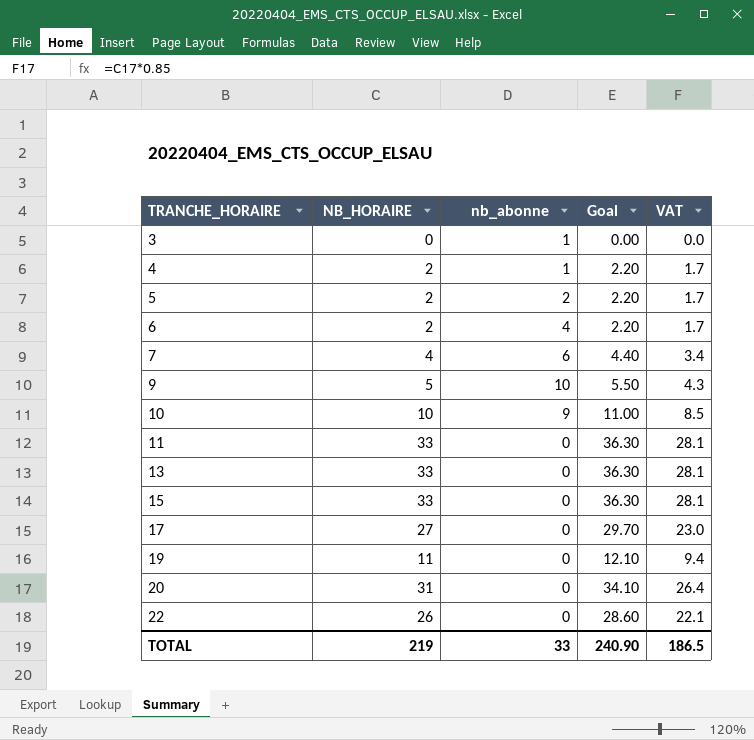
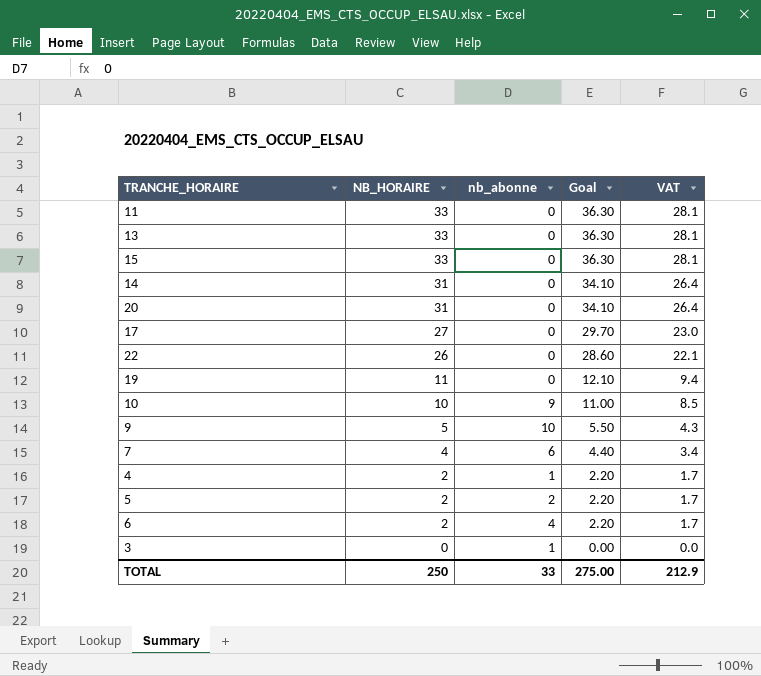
row order: TRANCHE_HORAIRE ascending -> NB_HORAIRE descending
row 14: none -> 31 | 0 | 34.10 | 26.4
TOTAL | NB_HORAIRE: 219 -> 250
TOTAL | Goal: 240.90 -> 275.00
TOTAL | VAT: 186.5 -> 212.9

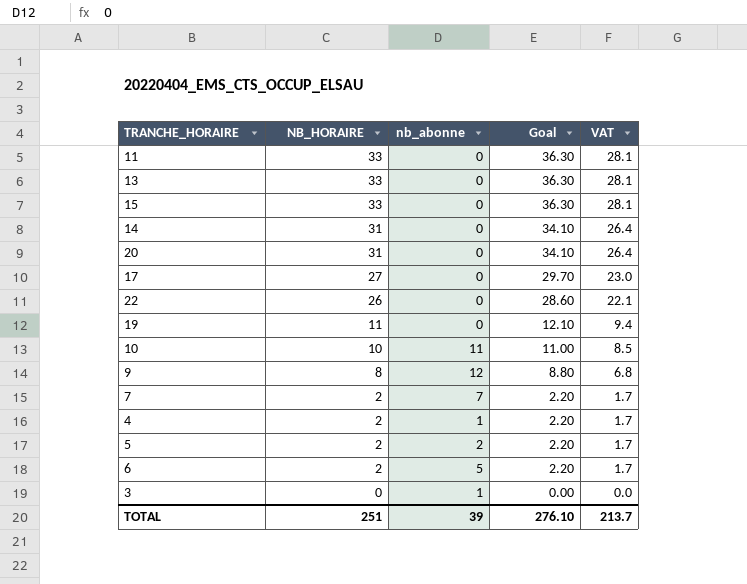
10 | nb_abonne: 9 -> 11
9 | NB_HORAIRE: 5 -> 8
9 | nb_abonne: 10 -> 12
9 | Goal: 5.50 -> 8.80
9 | VAT: 4.3 -> 6.8
7 | NB_HORAIRE: 4 -> 2
7 | nb_abonne: 6 -> 7
7 | Goal: 4.40 -> 2.20
7 | VAT: 3.4 -> 1.7
6 | nb_abonne: 4 -> 5
TOTAL | NB_HORAIRE: 250 -> 251
TOTAL | nb_abonne: 33 -> 39
TOTAL | Goal: 275.00 -> 276.10
TOTAL | VAT: 212.9 -> 213.7

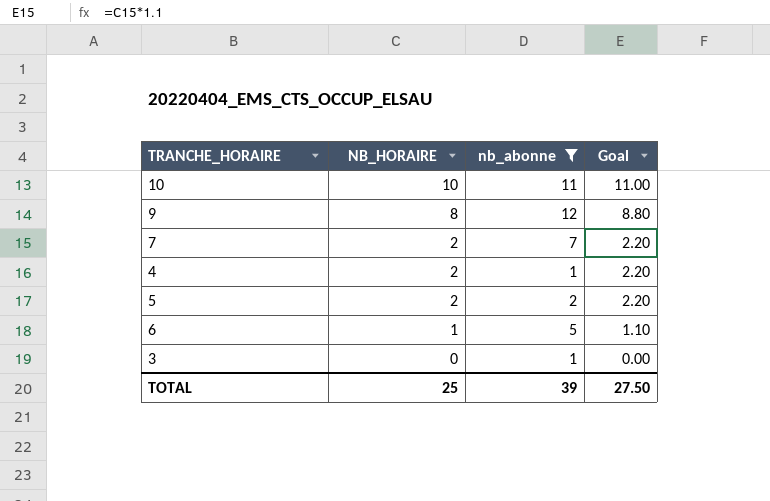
filter: none -> nb_abonne != 0
column VAT | formula: [NB_HORAIRE] * 0.85 -> none
6 | NB_HORAIRE: 2 -> 1
6 | Goal: 2.20 -> 1.10
TOTAL | NB_HORAIRE: 251 -> 25
TOTAL | Goal: 276.10 -> 27.50

